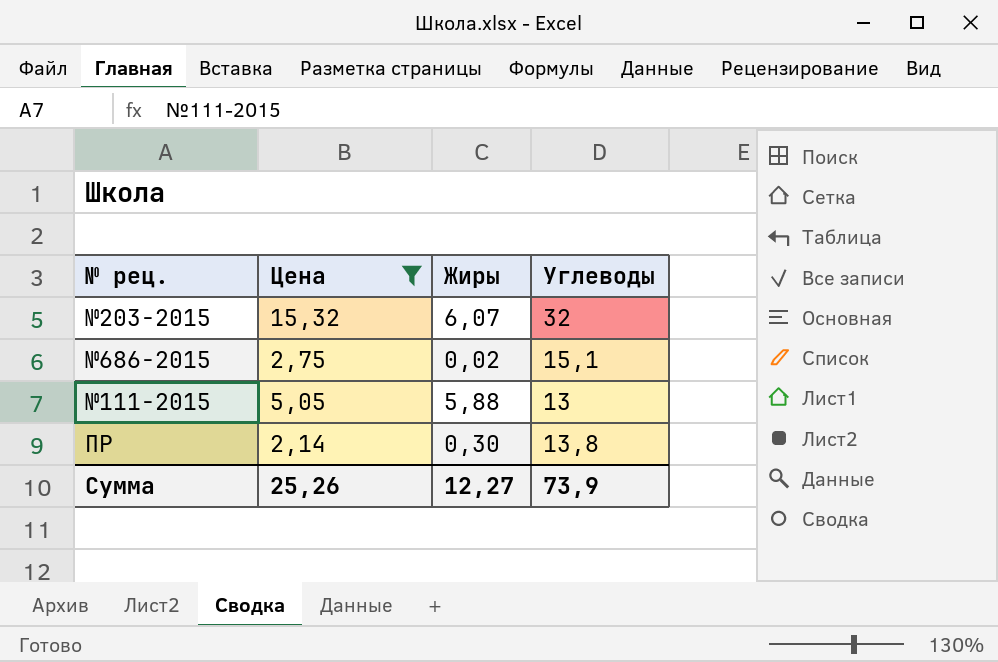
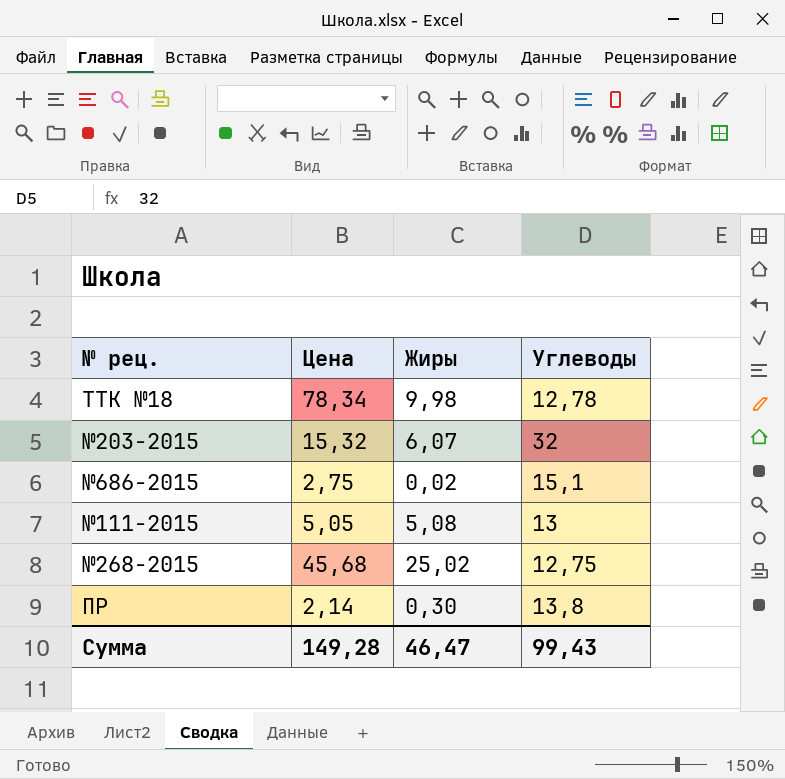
filter: Цена <= 15,32 -> none
№111-2015 | Жиры: 5,88 -> 5,08
Сумма | Цена: 25,26 -> 149,28
Сумма | Жиры: 12,27 -> 46,47
Сумма | Углеводы: 73,9 -> 99,43

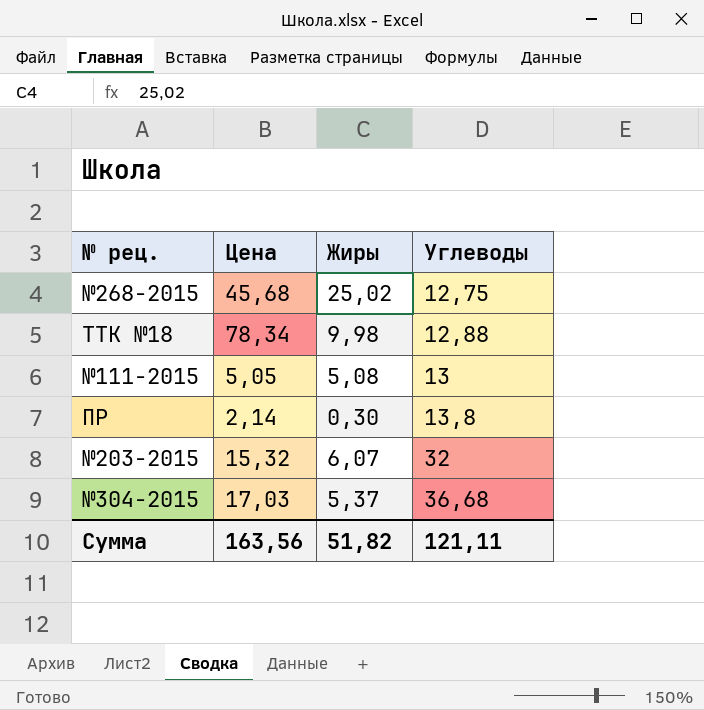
row order: none -> Углеводы ascending
row №686-2015: 2,75 | 0,02 | 15,1 -> none
ТТК №18 | Углеводы: 12,78 -> 12,88
row №304-2015: none -> 17,03 | 5,37 | 36,68
Сумма | Цена: 149,28 -> 163,56
Сумма | Жиры: 46,47 -> 51,82
Сумма | Углеводы: 99,43 -> 121,11

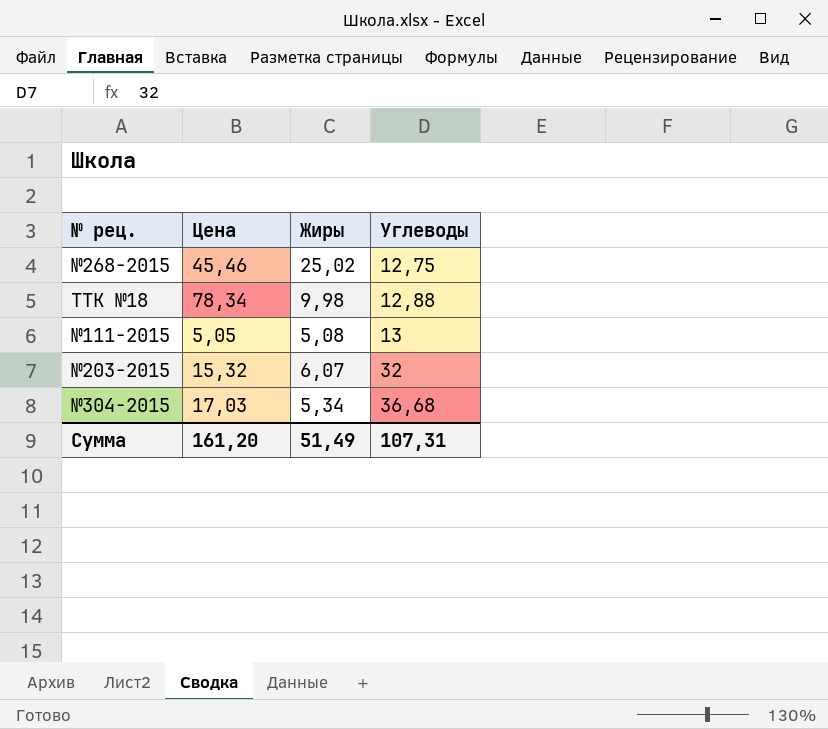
row ПР: 2,14 | 0,30 | 13,8 -> none
№268-2015 | Цена: 45,68 -> 45,46
№304-2015 | Жиры: 5,37 -> 5,34
Сумма | Цена: 163,56 -> 161,20
Сумма | Жиры: 51,82 -> 51,49
Сумма | Углеводы: 121,11 -> 107,31

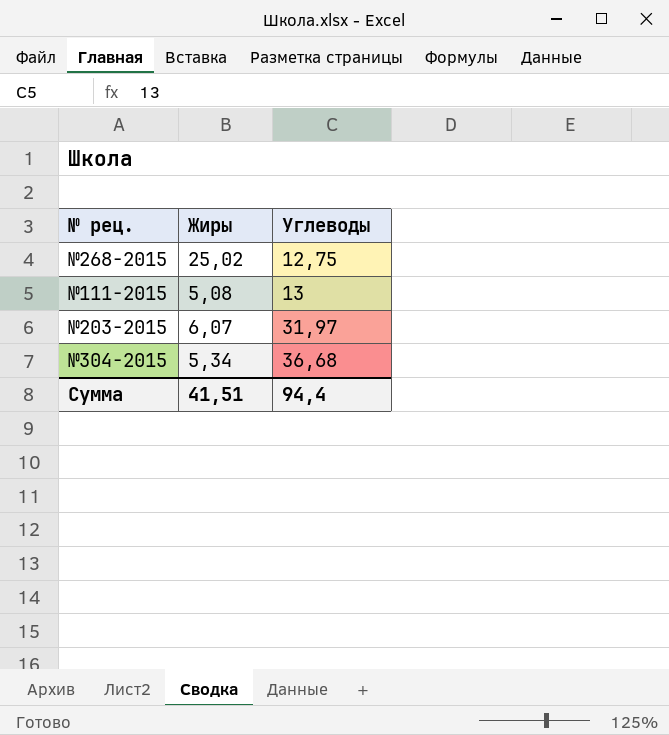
column Цена | position: 2 -> none
row ТТК №18: 78,34 | 9,98 | 12,88 -> none
№203-2015 | Углеводы: 32 -> 31,97
Сумма | Жиры: 51,49 -> 41,51
Сумма | Углеводы: 107,31 -> 94,4

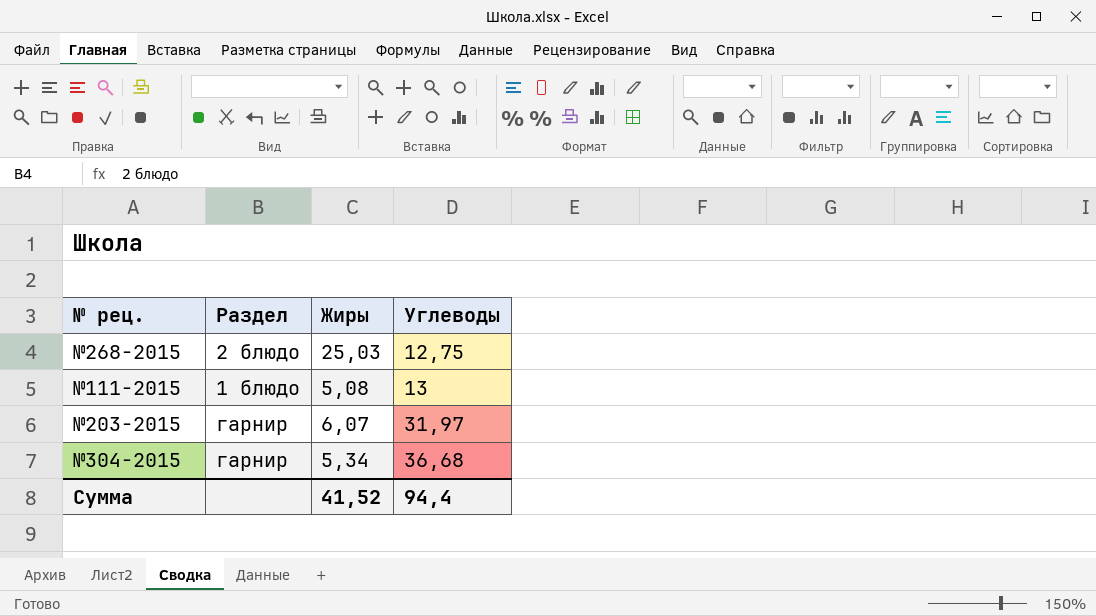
column Раздел | position: none -> 2
№268-2015 | Жиры: 25,02 -> 25,03
Сумма | Жиры: 41,51 -> 41,52

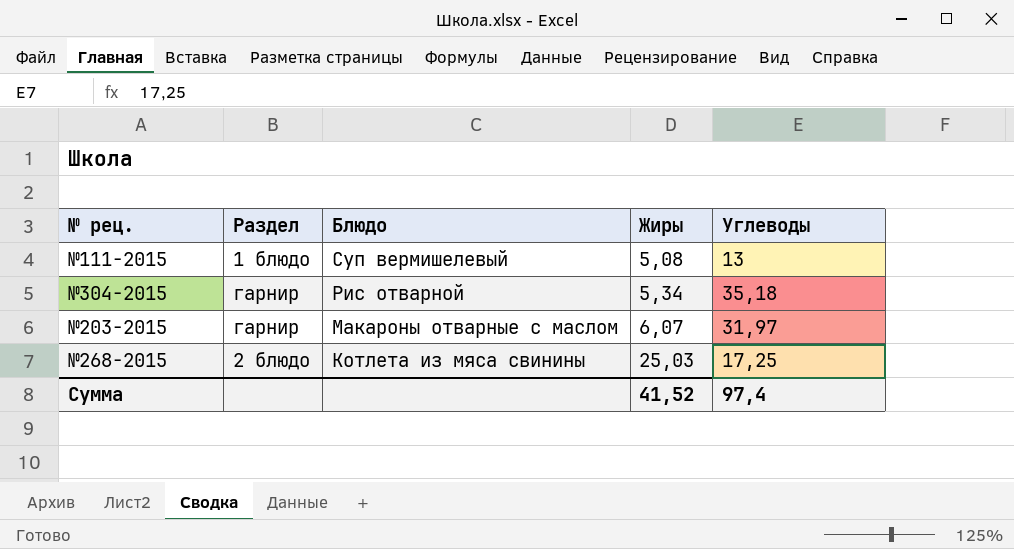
row order: Углеводы ascending -> Блюдо descending
column Блюдо | position: none -> 3
№304-2015 | Углеводы: 36,68 -> 35,18
№268-2015 | Углеводы: 12,75 -> 17,25
Сумма | Углеводы: 94,4 -> 97,4

